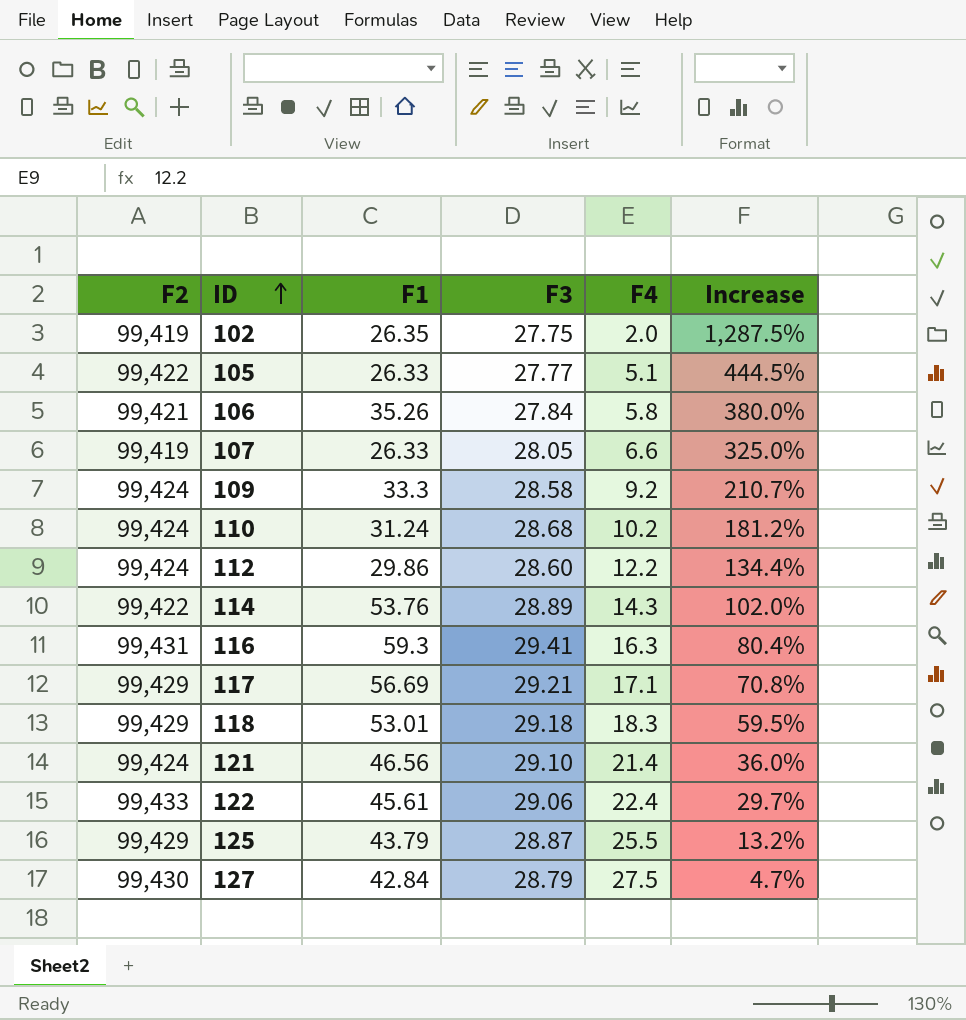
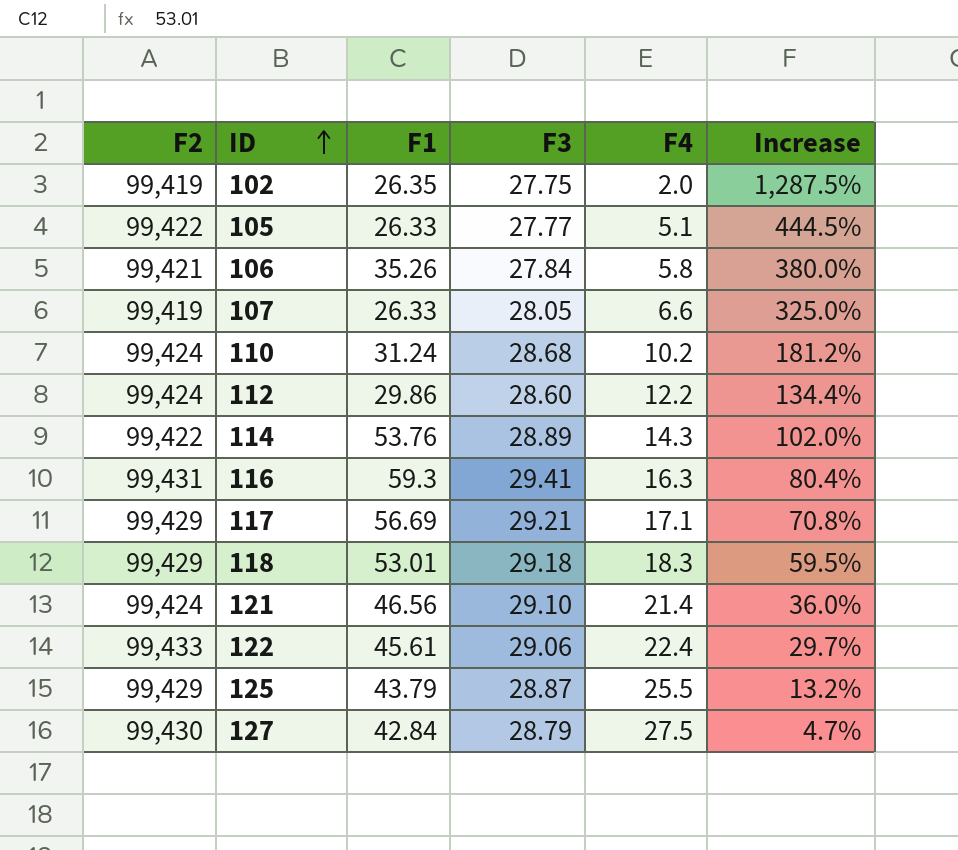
row 109: 99,424 | 33.3 | 28.58 | 9.2 | 210.7% -> none

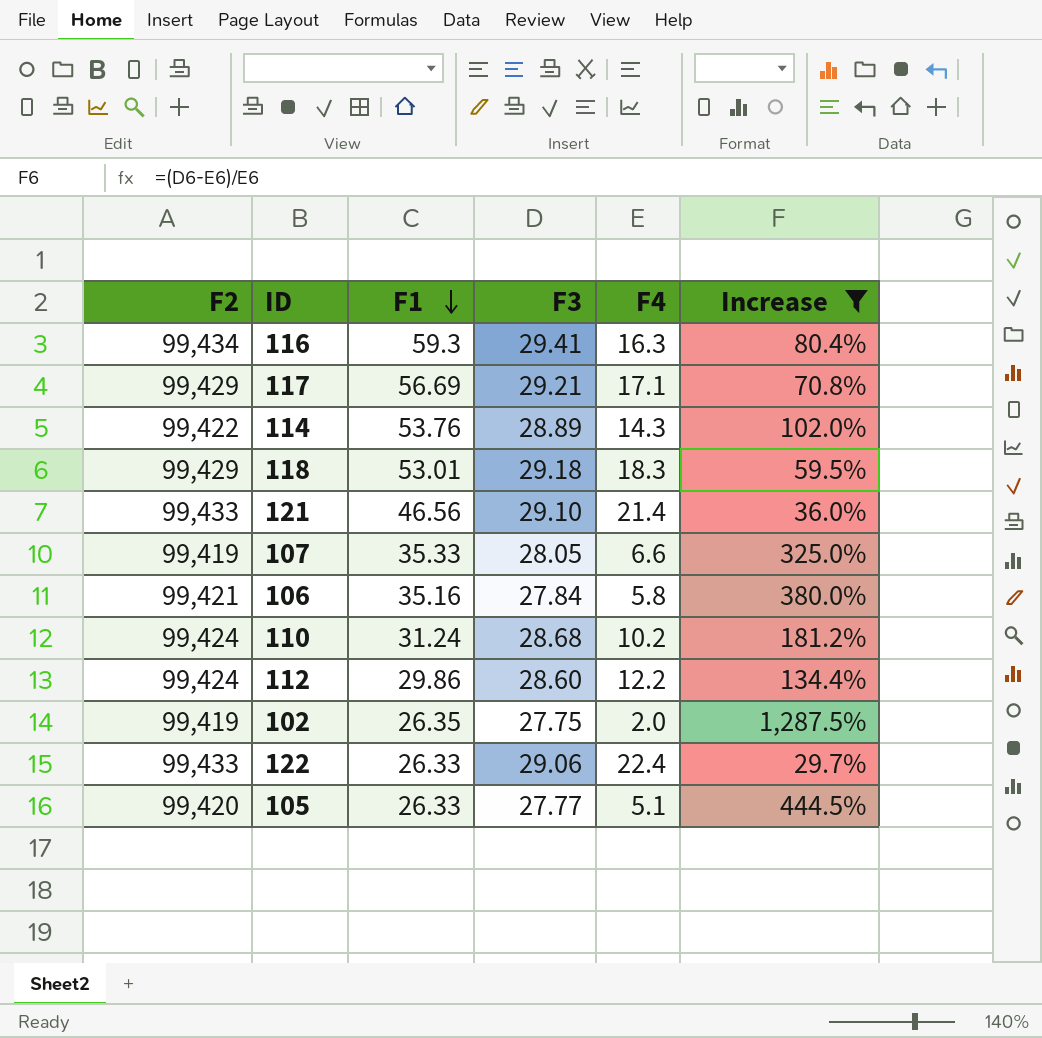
filter: none -> Increase >= 29.7%
row order: ID ascending -> F1 descending
116 | F2: 99,431 -> 99,434
121 | F2: 99,424 -> 99,433
107 | F1: 26.33 -> 35.33
106 | F1: 35.26 -> 35.16
122 | F1: 45.61 -> 26.33
105 | F2: 99,422 -> 99,420

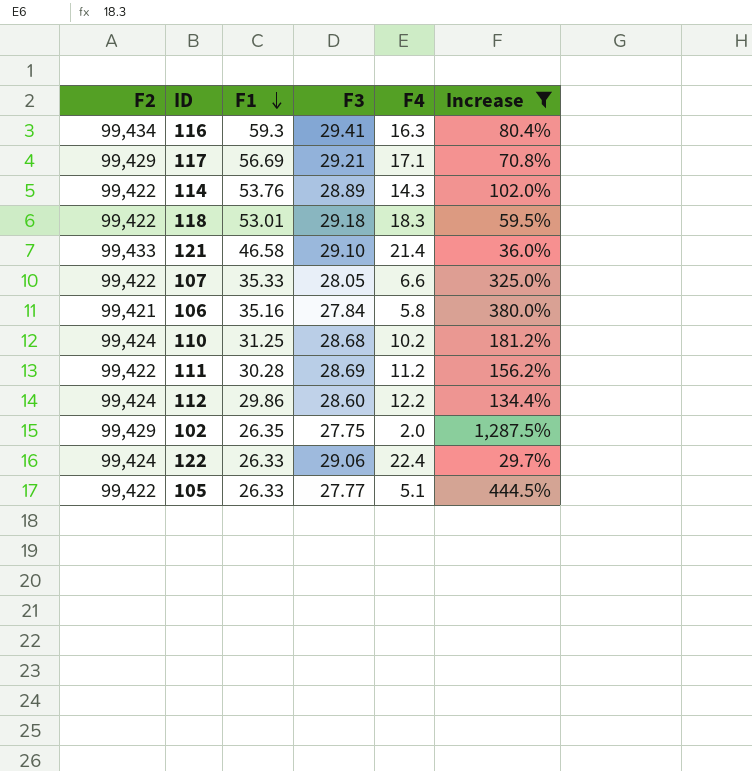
118 | F2: 99,429 -> 99,422
121 | F1: 46.56 -> 46.58
107 | F2: 99,419 -> 99,422
110 | F1: 31.24 -> 31.25
row 111: none -> 99,422 | 30.28 | 28.69 | 11.2 | 156.2%
102 | F2: 99,419 -> 99,429
122 | F2: 99,433 -> 99,424
105 | F2: 99,420 -> 99,422

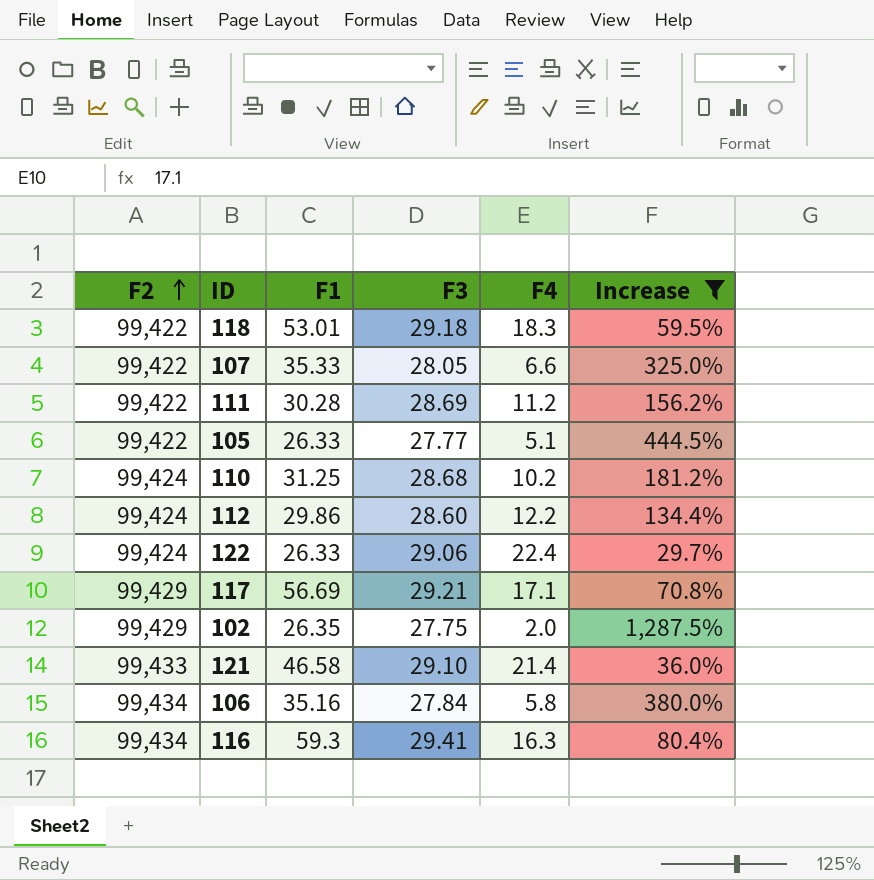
row order: F1 descending -> F2 ascending
row 114: 99,422 | 53.76 | 28.89 | 14.3 | 102.0% -> none
106 | F2: 99,421 -> 99,434

